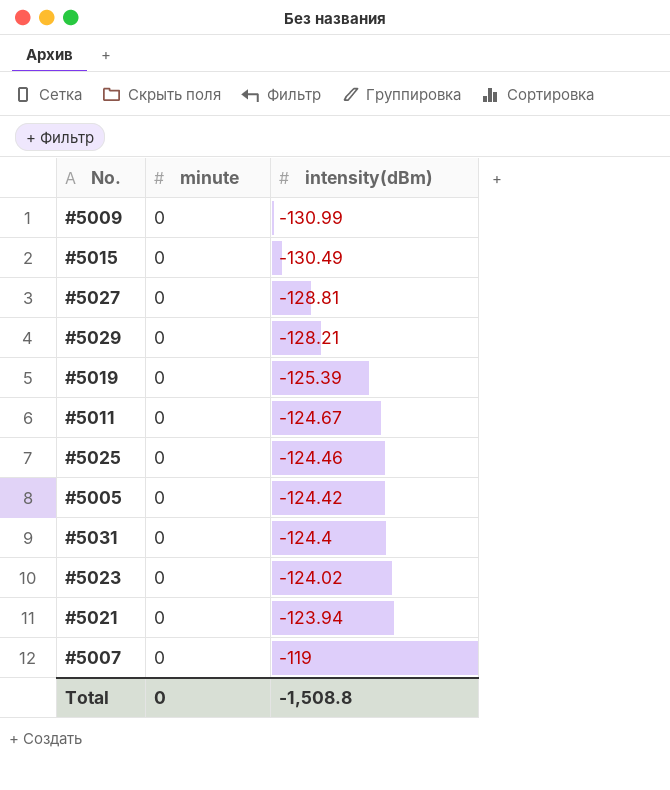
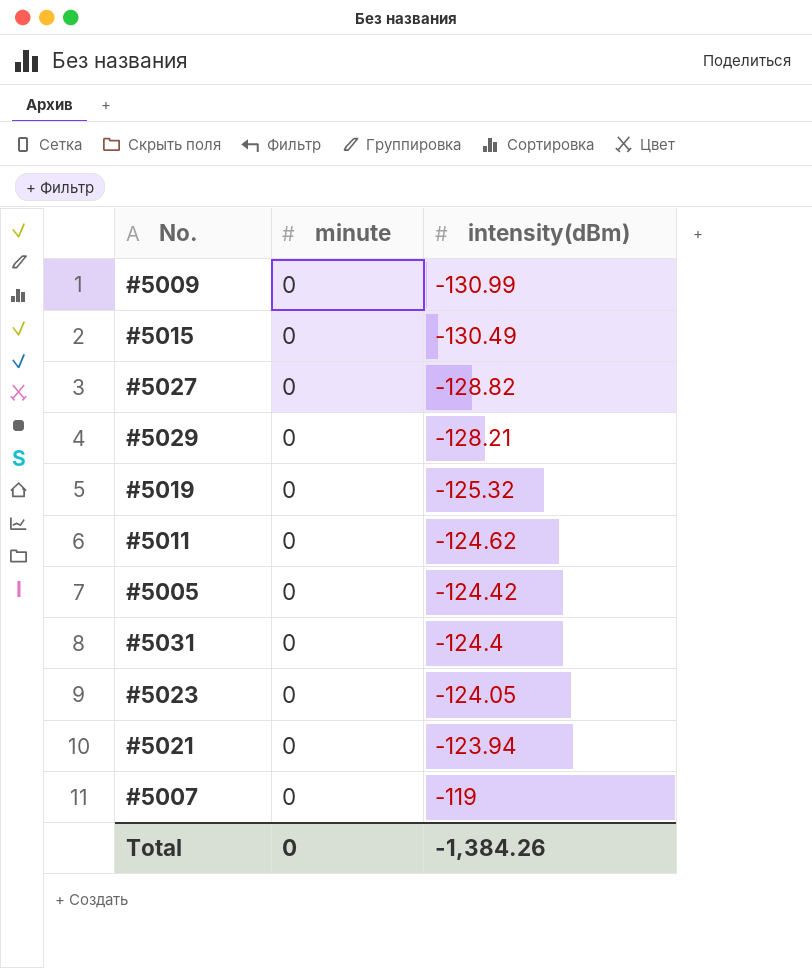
row #5025: 0 | -124.46 -> none
#5027 | intensity(dBm): -128.81 -> -128.82
#5019 | intensity(dBm): -125.39 -> -125.32
#5011 | intensity(dBm): -124.67 -> -124.62
#5023 | intensity(dBm): -124.02 -> -124.05
Total | intensity(dBm): -1,508.8 -> -1,384.26

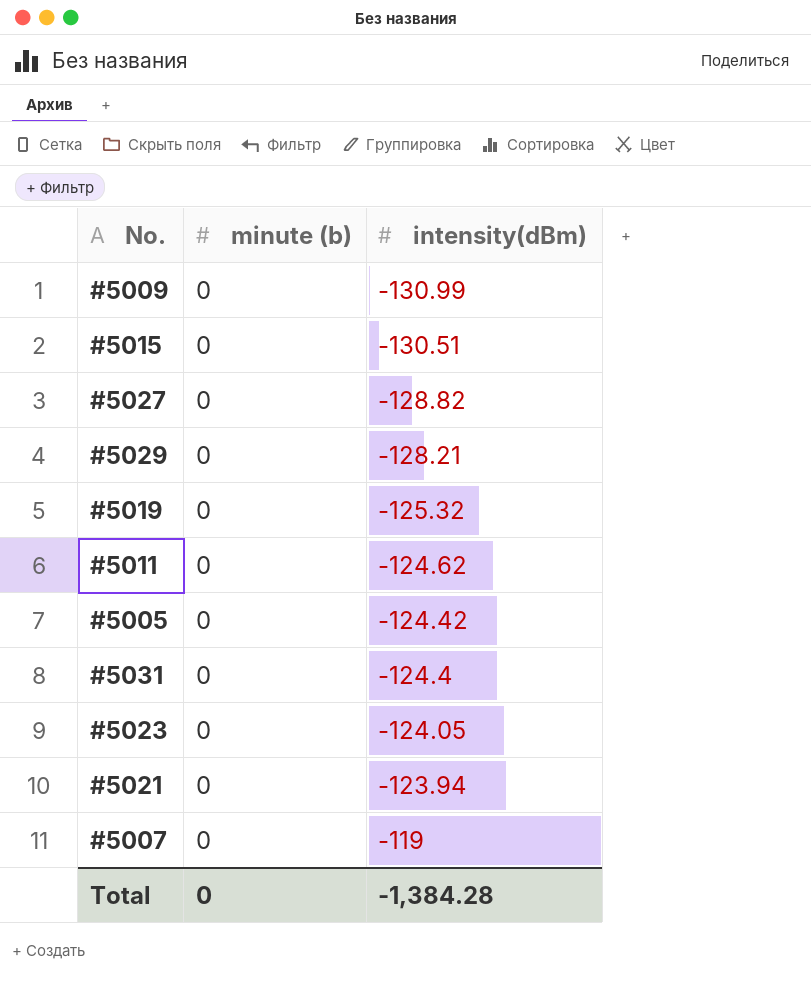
column name: minute -> minute (b)
#5015 | intensity(dBm): -130.49 -> -130.51
Total | intensity(dBm): -1,384.26 -> -1,384.28

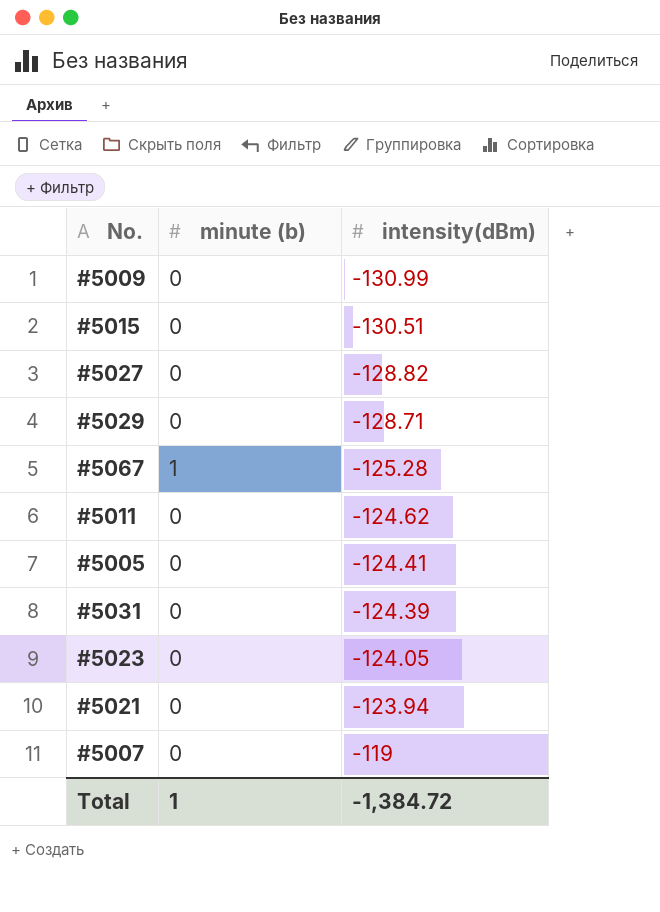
row #5019: 0 | -125.32 -> none
#5029 | intensity(dBm): -128.21 -> -128.71
row #5067: none -> 1 | -125.28
#5005 | intensity(dBm): -124.42 -> -124.41
#5031 | intensity(dBm): -124.4 -> -124.39
Total | minute (b): 0 -> 1
Total | intensity(dBm): -1,384.28 -> -1,384.72

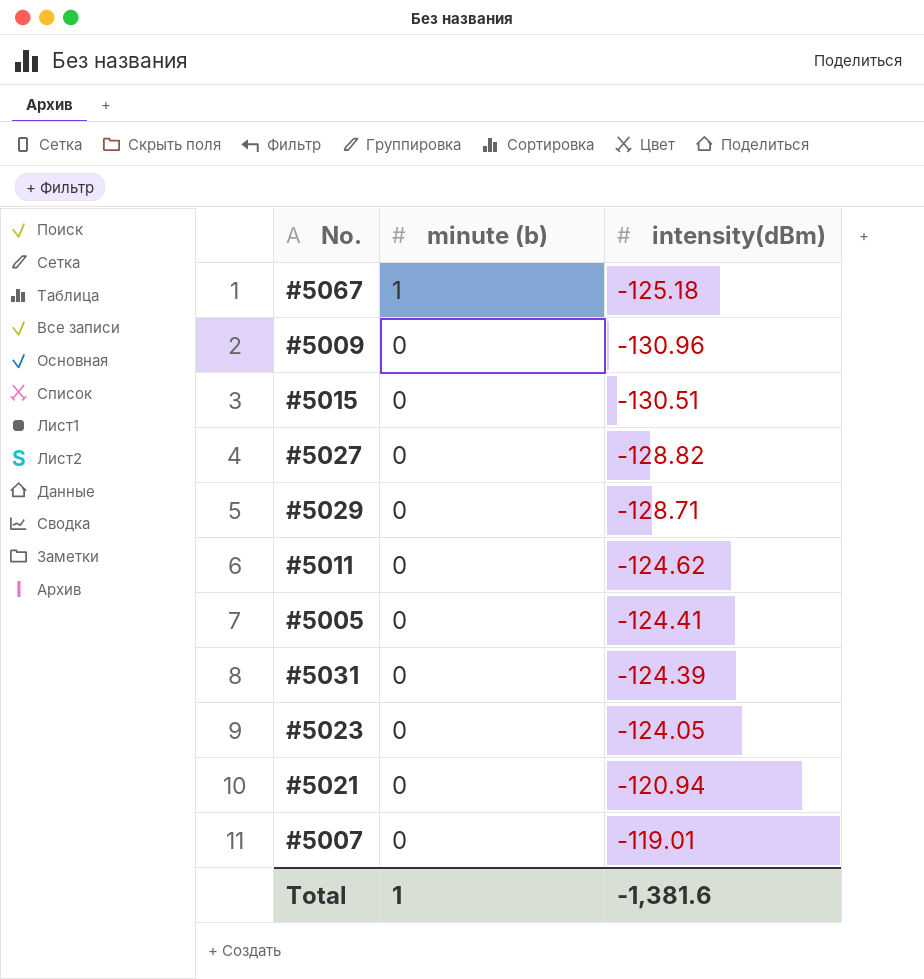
row order: intensity(dBm) ascending -> minute (b) descending
#5067 | intensity(dBm): -125.28 -> -125.18
#5009 | intensity(dBm): -130.99 -> -130.96
#5021 | intensity(dBm): -123.94 -> -120.94
#5007 | intensity(dBm): -119 -> -119.01
Total | intensity(dBm): -1,384.72 -> -1,381.6

